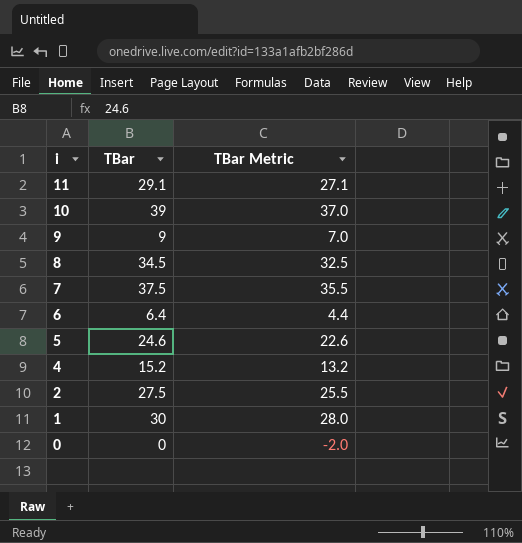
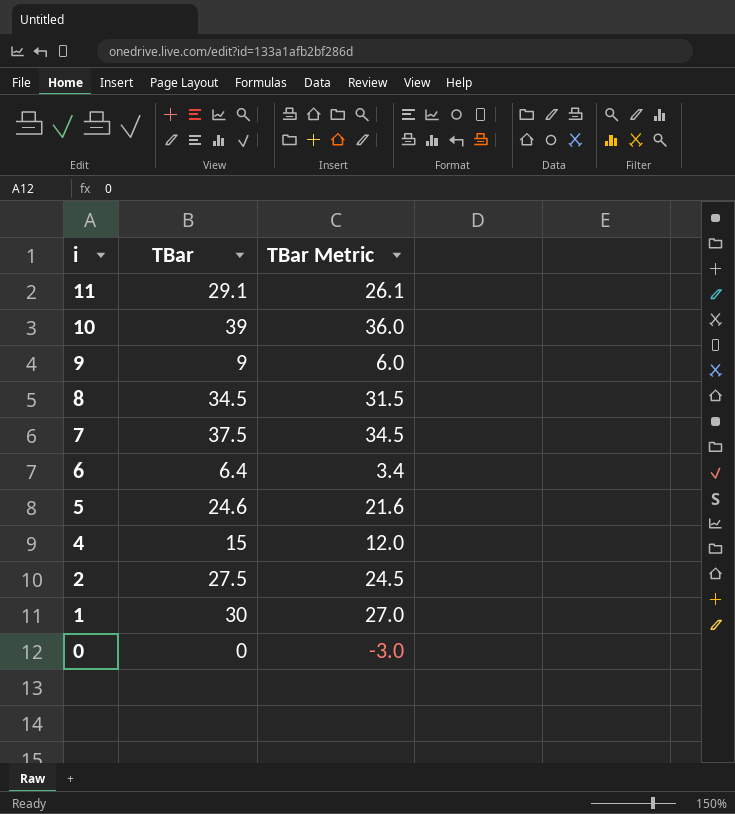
column TBar Metric | formula: [TBar] - 2 -> [TBar] - 3
4 | TBar: 15.2 -> 15

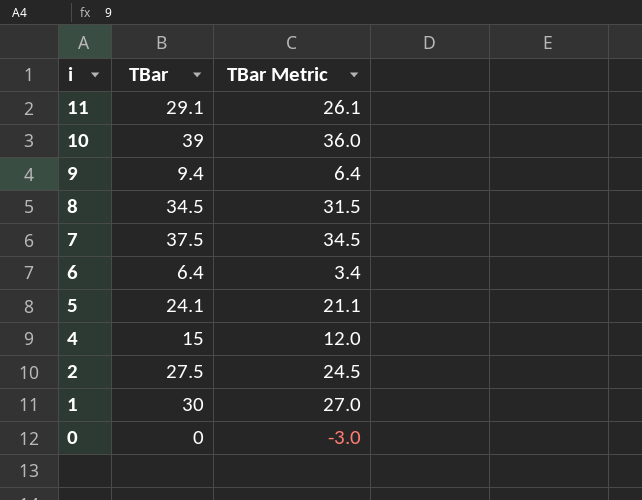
9 | TBar: 9 -> 9.4
9 | TBar Metric: 6.0 -> 6.4
5 | TBar: 24.6 -> 24.1
5 | TBar Metric: 21.6 -> 21.1

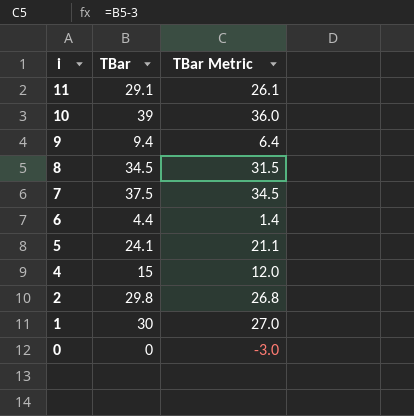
6 | TBar: 6.4 -> 4.4
6 | TBar Metric: 3.4 -> 1.4
2 | TBar: 27.5 -> 29.8
2 | TBar Metric: 24.5 -> 26.8

